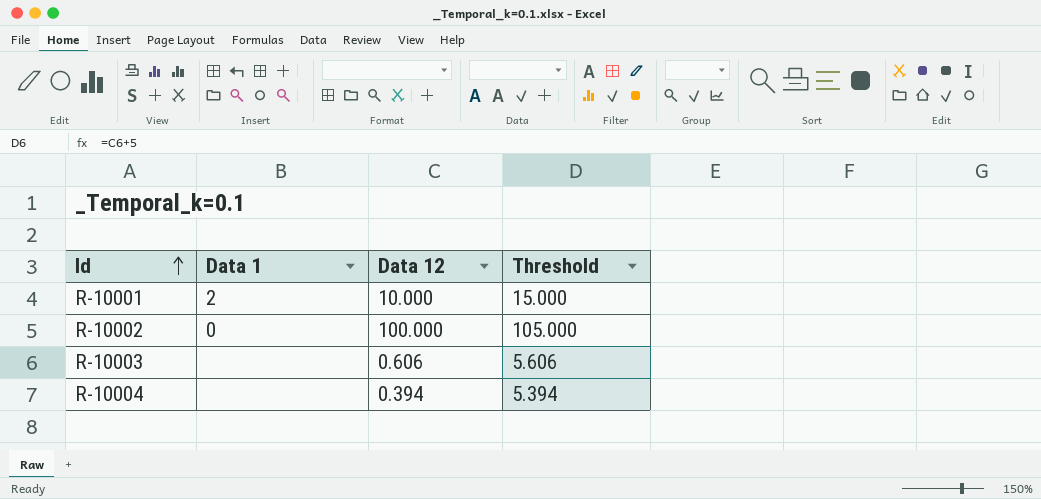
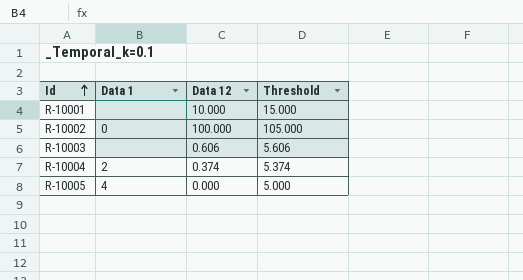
R-10001 | Data 1: 2 -> none
R-10004 | Data 1: none -> 2
R-10004 | Data 12: 0.394 -> 0.374
R-10004 | Threshold: 5.394 -> 5.374
row R-10005: none -> 4 | 0.000 | 5.000

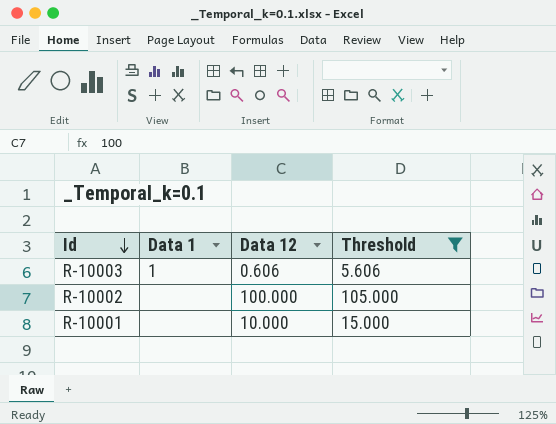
filter: none -> Threshold >= 5.606
row order: Id ascending -> Id descending
R-10003 | Data 1: none -> 1
R-10002 | Data 1: 0 -> none

